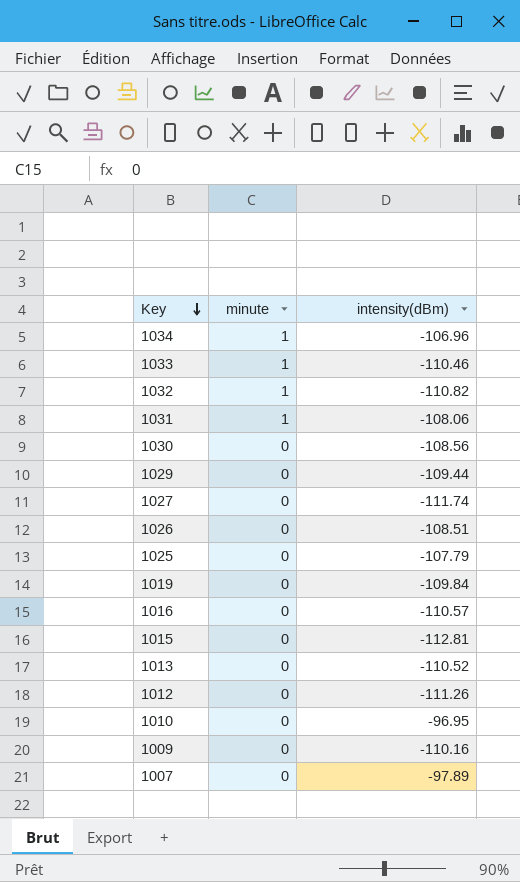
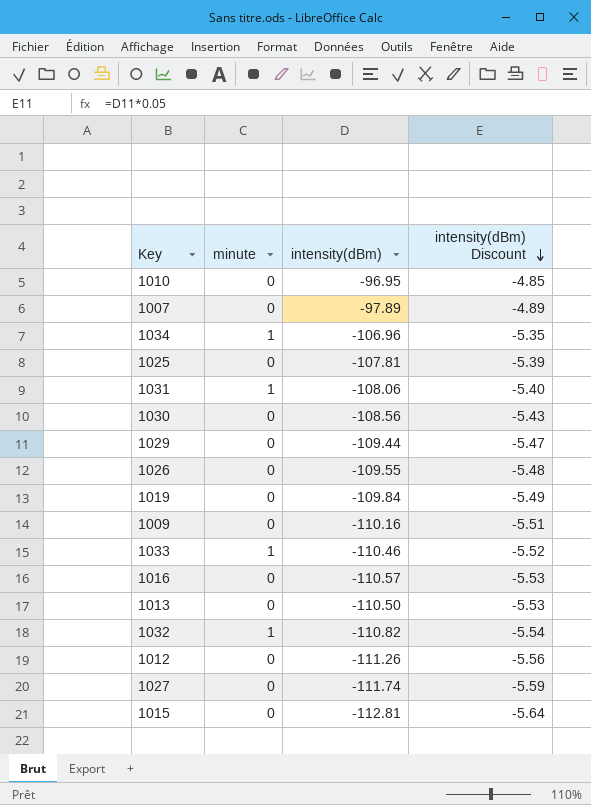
row order: Key descending -> intensity(dBm) Discount descending
column intensity(dBm) Discount | formula: none -> [intensity(dBm)] * 0.05
1025 | intensity(dBm): -107.79 -> -107.81
1026 | intensity(dBm): -108.51 -> -109.55
1013 | intensity(dBm): -110.52 -> -110.50

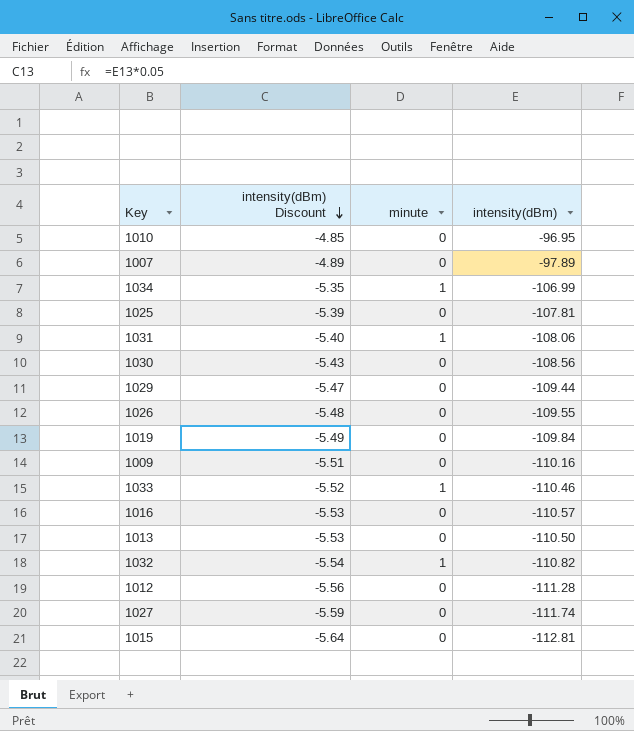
column intensity(dBm) Discount | position: 4 -> 2
1034 | intensity(dBm): -106.96 -> -106.99
1012 | intensity(dBm): -111.26 -> -111.28

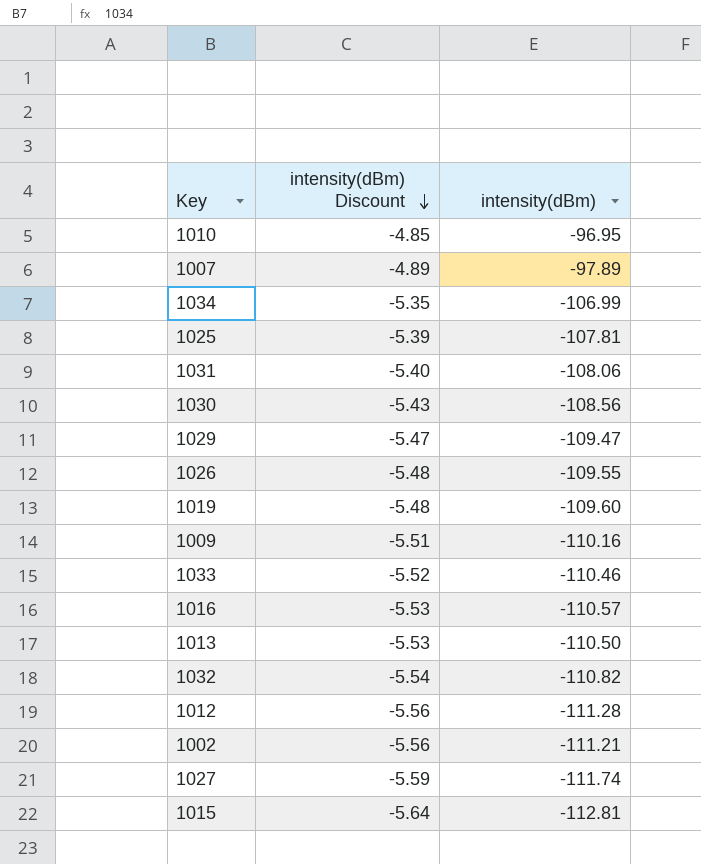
column minute | position: 3 -> none
1029 | intensity(dBm): -109.44 -> -109.47
1019 | intensity(dBm) Discount: -5.49 -> -5.48
1019 | intensity(dBm): -109.84 -> -109.60
row 1002: none -> -5.56 | -111.21

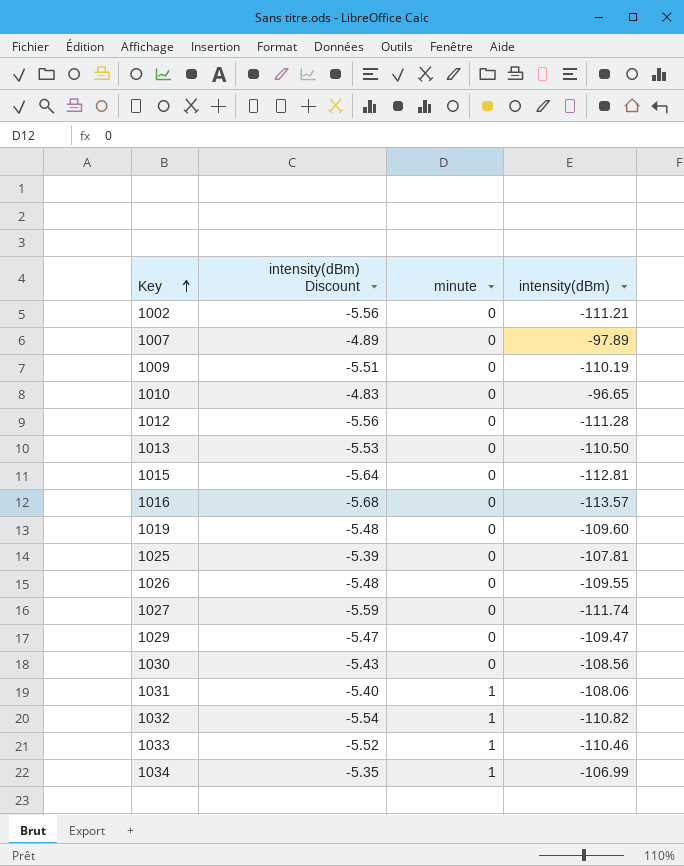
row order: intensity(dBm) Discount descending -> Key ascending
column minute | position: none -> 3
1009 | intensity(dBm): -110.16 -> -110.19
1010 | intensity(dBm) Discount: -4.85 -> -4.83
1010 | intensity(dBm): -96.95 -> -96.65
1016 | intensity(dBm) Discount: -5.53 -> -5.68
1016 | intensity(dBm): -110.57 -> -113.57

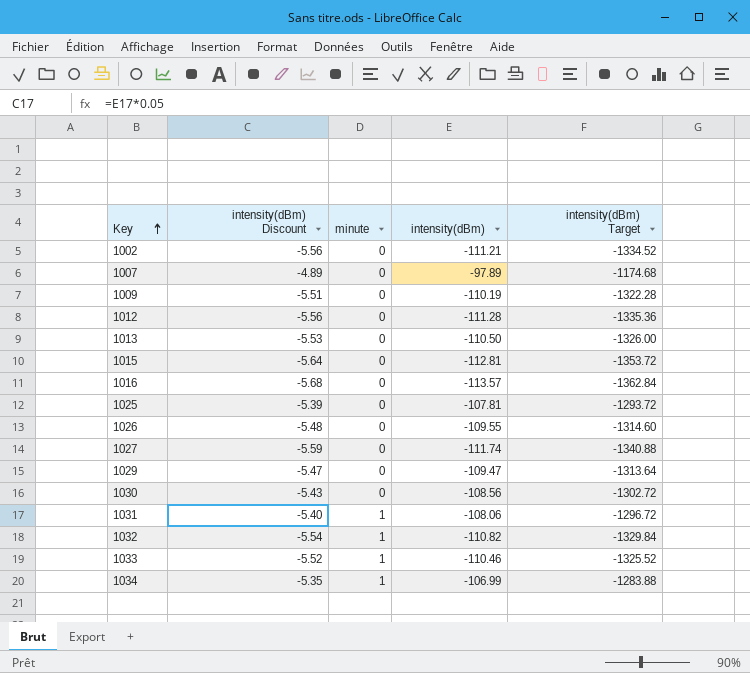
column intensity(dBm) Target | formula: none -> [intensity(dBm)] * 12
row 1010: -4.83 | 0 | -96.65 -> none
row 1019: -5.48 | 0 | -109.60 -> none

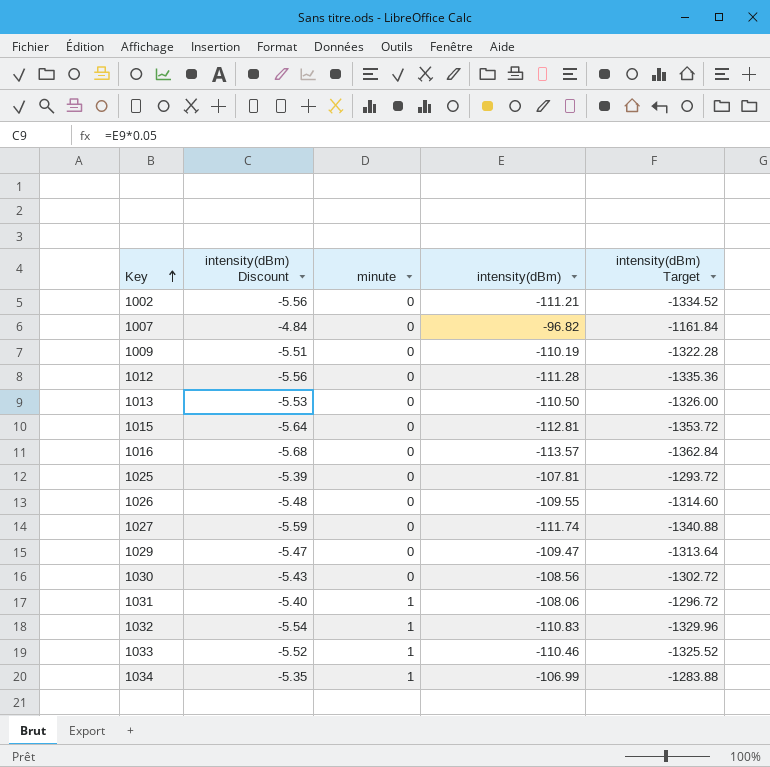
1007 | intensity(dBm) Discount: -4.89 -> -4.84
1007 | intensity(dBm): -97.89 -> -96.82
1007 | intensity(dBm) Target: -1174.68 -> -1161.84
1032 | intensity(dBm): -110.82 -> -110.83
1032 | intensity(dBm) Target: -1329.84 -> -1329.96

